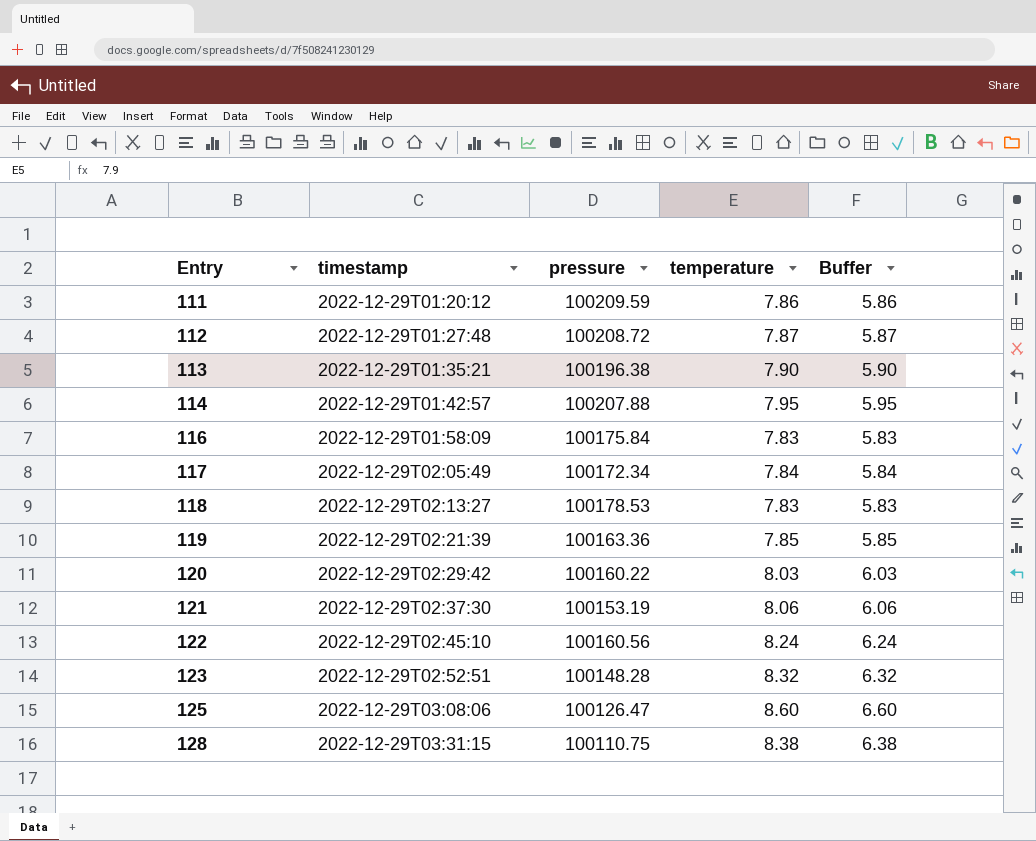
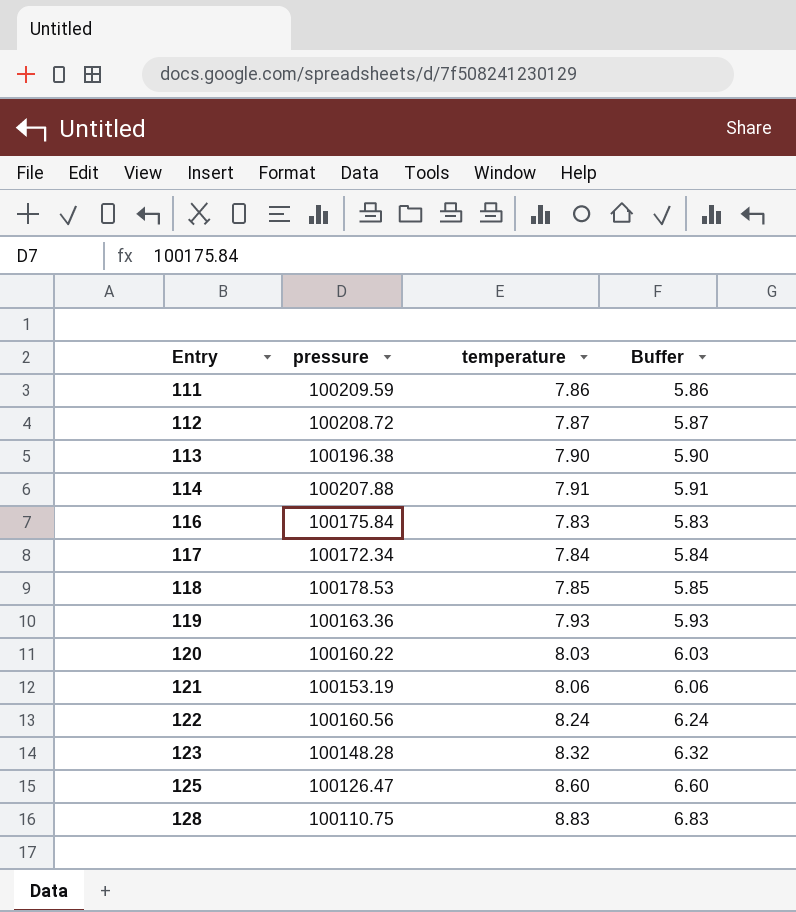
column timestamp | position: 2 -> none
114 | temperature: 7.95 -> 7.91
114 | Buffer: 5.95 -> 5.91
118 | temperature: 7.83 -> 7.85
118 | Buffer: 5.83 -> 5.85
119 | temperature: 7.85 -> 7.93
119 | Buffer: 5.85 -> 5.93
128 | temperature: 8.38 -> 8.83
128 | Buffer: 6.38 -> 6.83

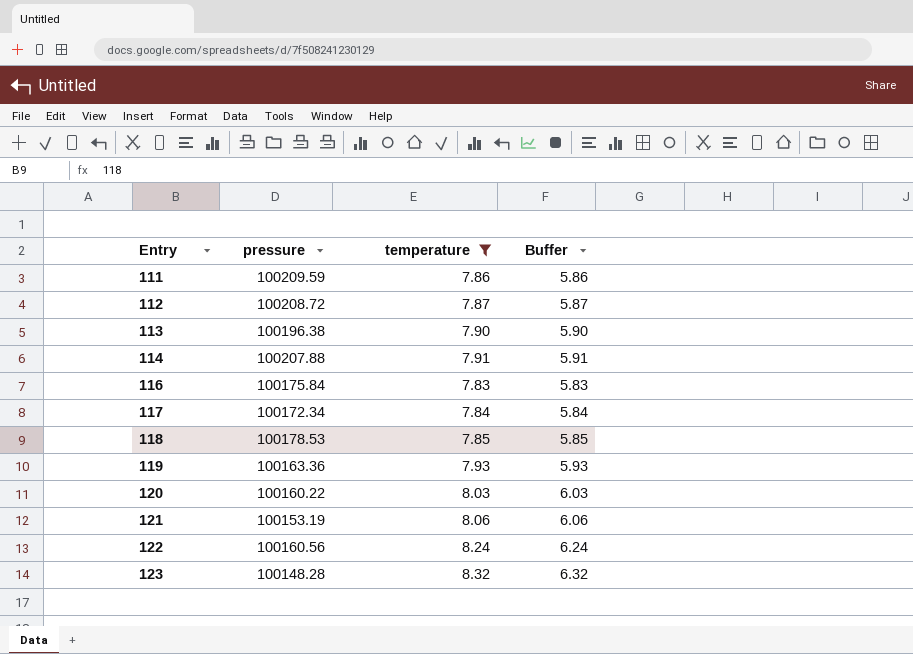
filter: none -> temperature <= 8.32

